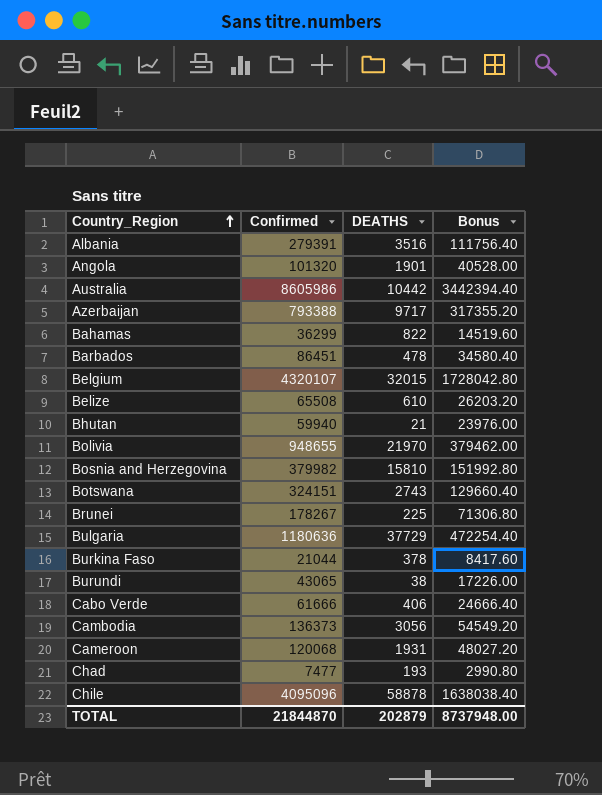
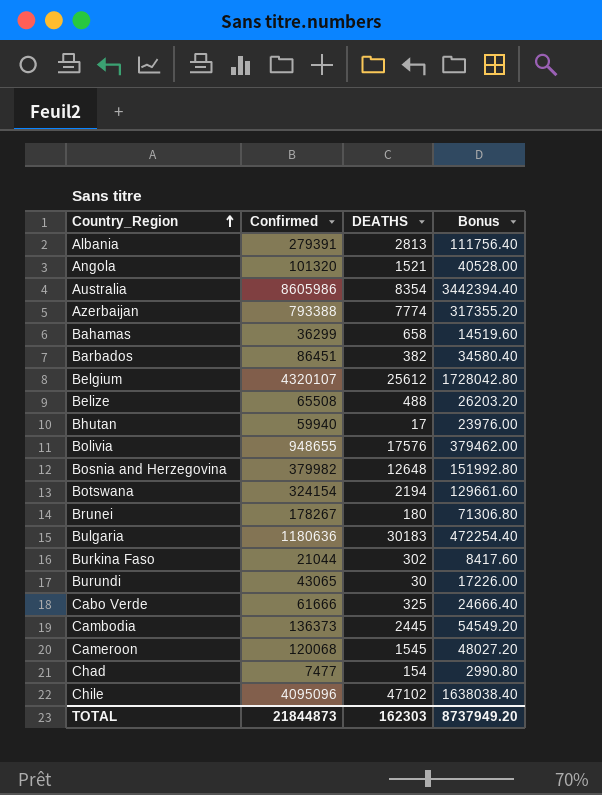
Albania | DEATHS: 3516 -> 2813
Angola | DEATHS: 1901 -> 1521
Australia | DEATHS: 10442 -> 8354
Azerbaijan | DEATHS: 9717 -> 7774
Bahamas | DEATHS: 822 -> 658
Barbados | DEATHS: 478 -> 382
Belgium | DEATHS: 32015 -> 25612
Belize | DEATHS: 610 -> 488
Bhutan | DEATHS: 21 -> 17
Bolivia | DEATHS: 21970 -> 17576
Bosnia and Herzegovina | DEATHS: 15810 -> 12648
Botswana | Confirmed: 324151 -> 324154
Botswana | DEATHS: 2743 -> 2194
Botswana | Bonus: 129660.40 -> 129661.60
Brunei | DEATHS: 225 -> 180
Bulgaria | DEATHS: 37729 -> 30183
Burkina Faso | DEATHS: 378 -> 302
Burundi | DEATHS: 38 -> 30
Cabo Verde | DEATHS: 406 -> 325
Cambodia | DEATHS: 3056 -> 2445
Cameroon | DEATHS: 1931 -> 1545
Chad | DEATHS: 193 -> 154
Chile | DEATHS: 58878 -> 47102
TOTAL | Confirmed: 21844870 -> 21844873
TOTAL | DEATHS: 202879 -> 162303
TOTAL | Bonus: 8737948.00 -> 8737949.20

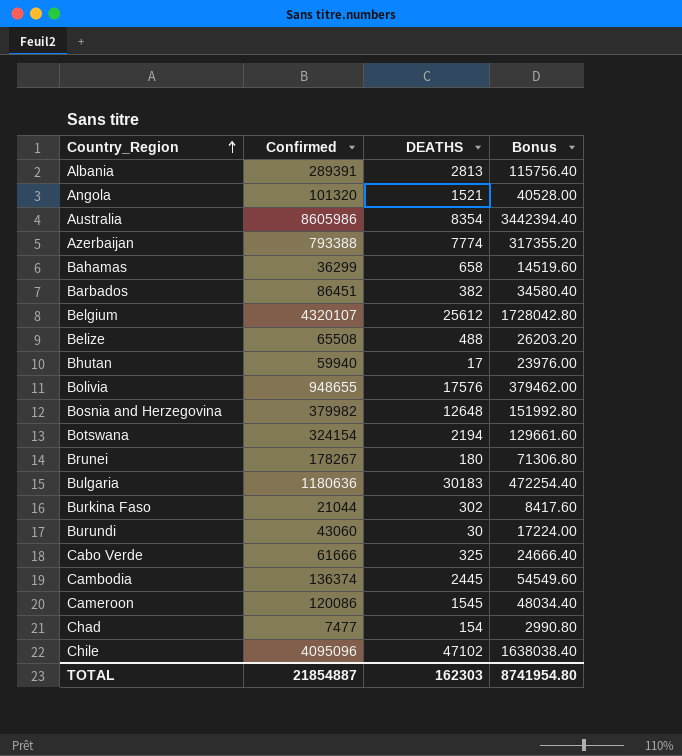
Albania | Confirmed: 279391 -> 289391
Albania | Bonus: 111756.40 -> 115756.40
Burundi | Confirmed: 43065 -> 43060
Burundi | Bonus: 17226.00 -> 17224.00
Cambodia | Confirmed: 136373 -> 136374
Cambodia | Bonus: 54549.20 -> 54549.60
Cameroon | Confirmed: 120068 -> 120086
Cameroon | Bonus: 48027.20 -> 48034.40
TOTAL | Confirmed: 21844873 -> 21854887
TOTAL | Bonus: 8737949.20 -> 8741954.80

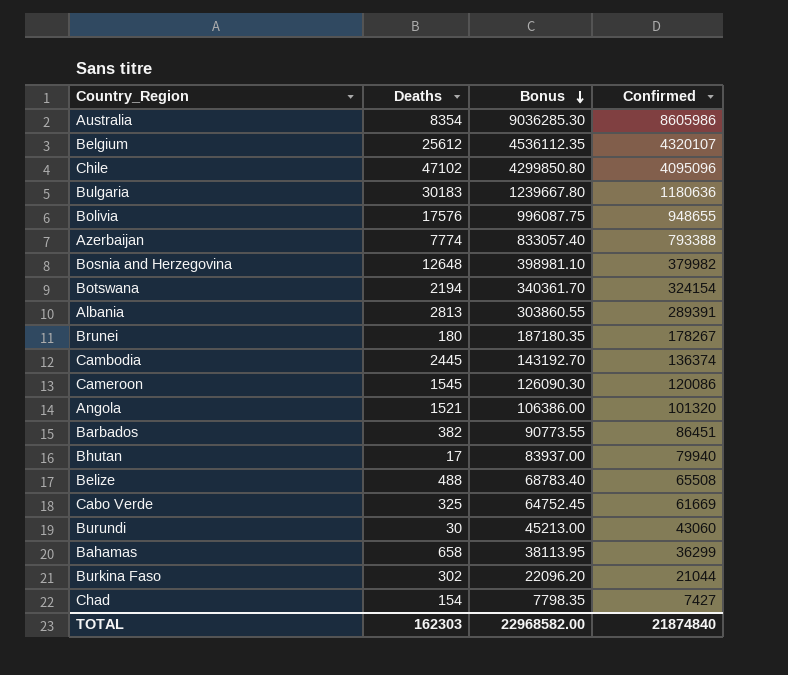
row order: Country_Region ascending -> Bonus descending
column name: DEATHS -> Deaths
column Bonus | formula: [Confirmed] * 0.4 -> [Confirmed] * 1.05
column Confirmed | position: 2 -> 4
Bhutan | Confirmed: 59940 -> 79940
Cabo Verde | Confirmed: 61666 -> 61669
Chad | Confirmed: 7477 -> 7427
TOTAL | Bonus: 8741954.80 -> 22968582.00
TOTAL | Confirmed: 21854887 -> 21874840

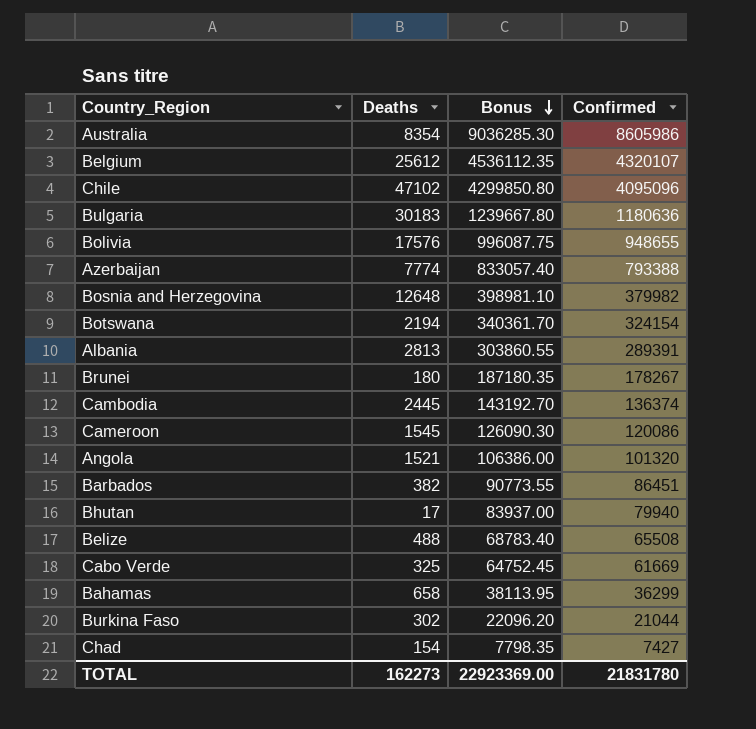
row Burundi: 30 | 45213.00 | 43060 -> none
TOTAL | Deaths: 162303 -> 162273
TOTAL | Bonus: 22968582.00 -> 22923369.00
TOTAL | Confirmed: 21874840 -> 21831780

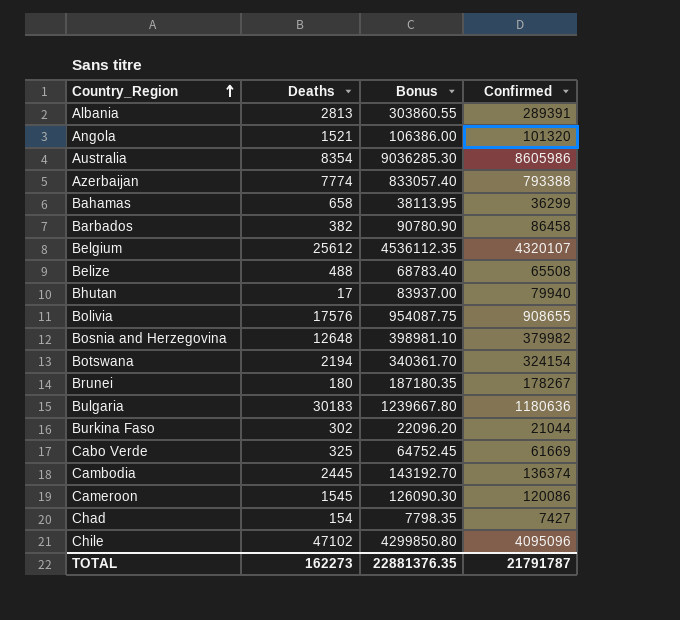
row order: Bonus descending -> Country_Region ascending
Barbados | Bonus: 90773.55 -> 90780.90
Barbados | Confirmed: 86451 -> 86458
Bolivia | Bonus: 996087.75 -> 954087.75
Bolivia | Confirmed: 948655 -> 908655
TOTAL | Bonus: 22923369.00 -> 22881376.35
TOTAL | Confirmed: 21831780 -> 21791787

